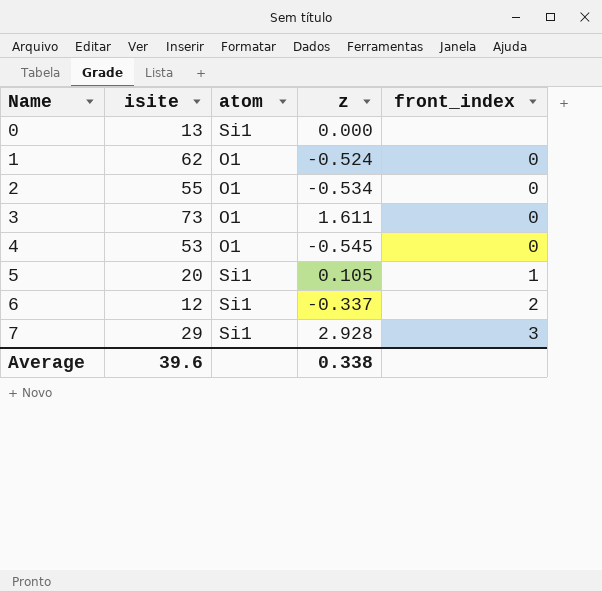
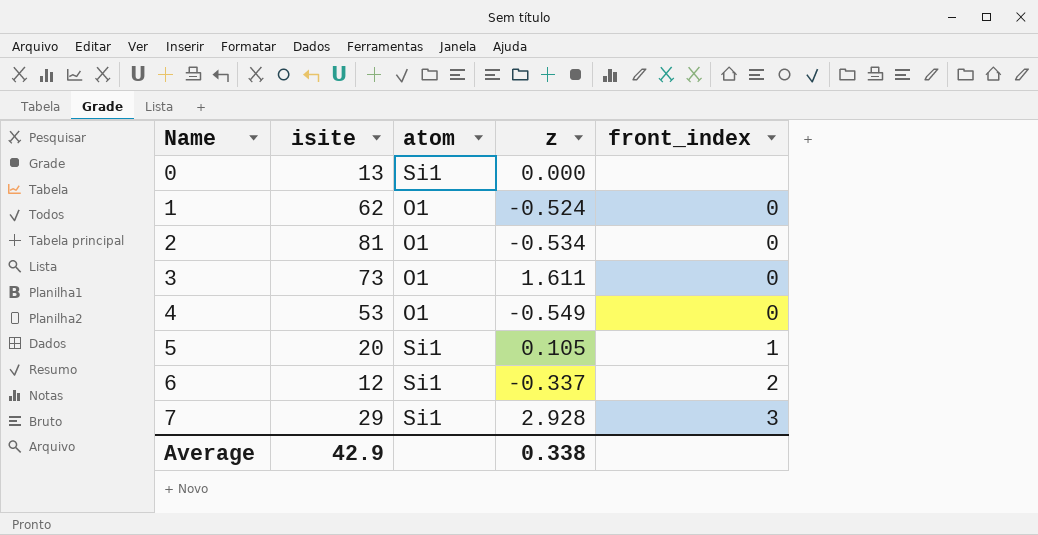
2 | isite: 55 -> 81
4 | z: -0.545 -> -0.549
Average | isite: 39.6 -> 42.9

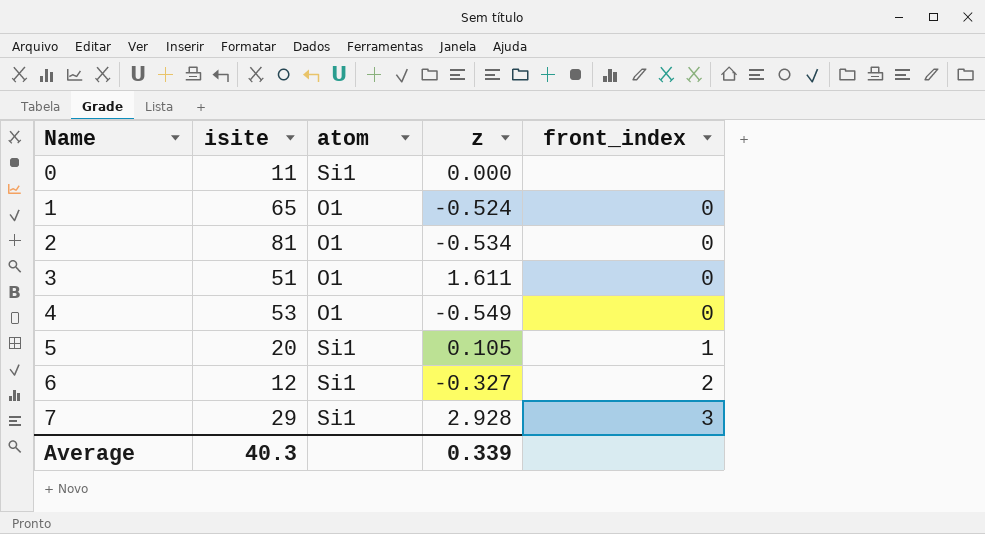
0 | isite: 13 -> 11
1 | isite: 62 -> 65
3 | isite: 73 -> 51
6 | z: -0.337 -> -0.327
Average | isite: 42.9 -> 40.3
Average | z: 0.338 -> 0.339

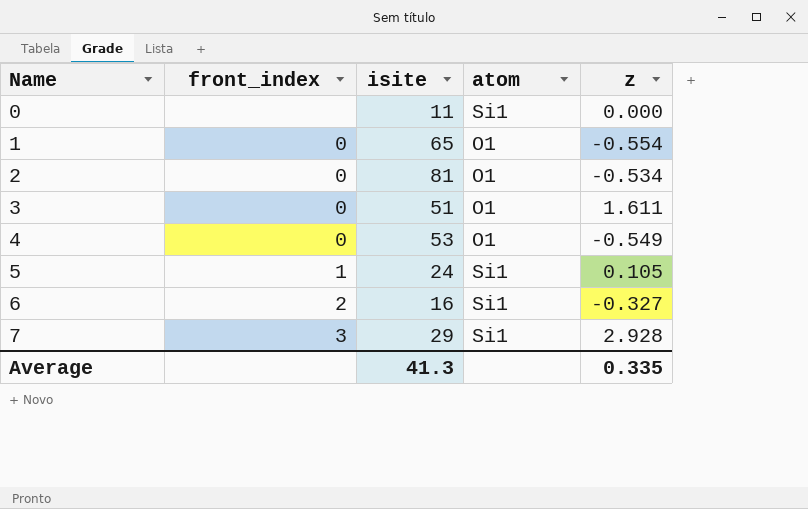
column front_index | position: 5 -> 2
1 | z: -0.524 -> -0.554
5 | isite: 20 -> 24
6 | isite: 12 -> 16
Average | isite: 40.3 -> 41.3
Average | z: 0.339 -> 0.335

